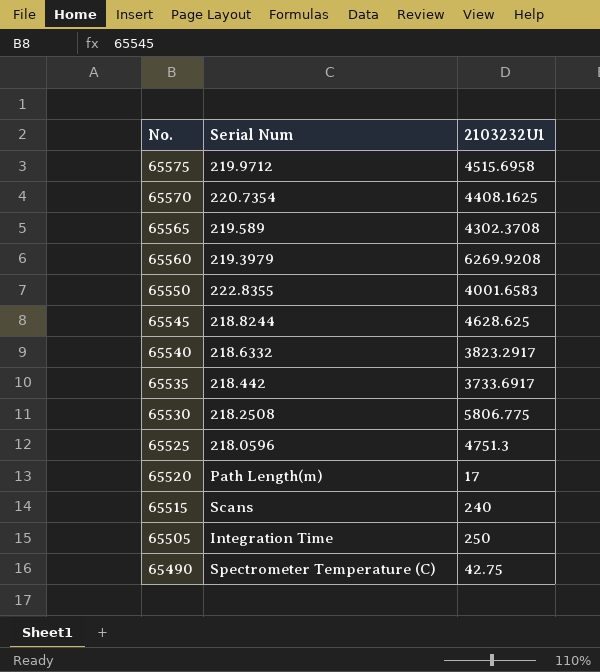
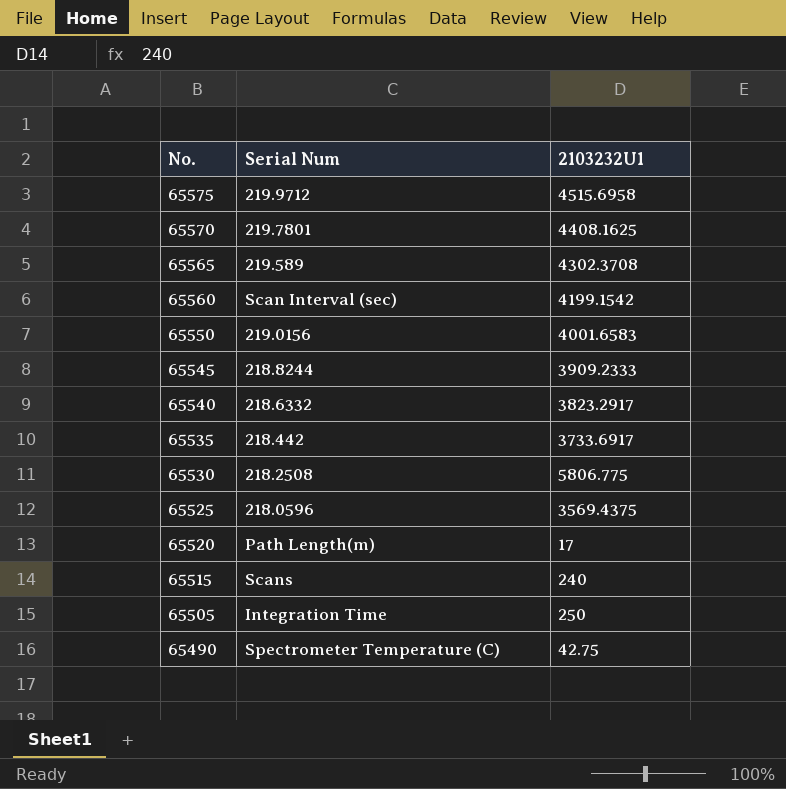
65570 | Serial Num: 220.7354 -> 219.7801
65560 | Serial Num: 219.3979 -> Scan Interval (sec)
65560 | 2103232U1: 6269.9208 -> 4199.1542
65550 | Serial Num: 222.8355 -> 219.0156
65545 | 2103232U1: 4628.625 -> 3909.2333
65525 | 2103232U1: 4751.3 -> 3569.4375

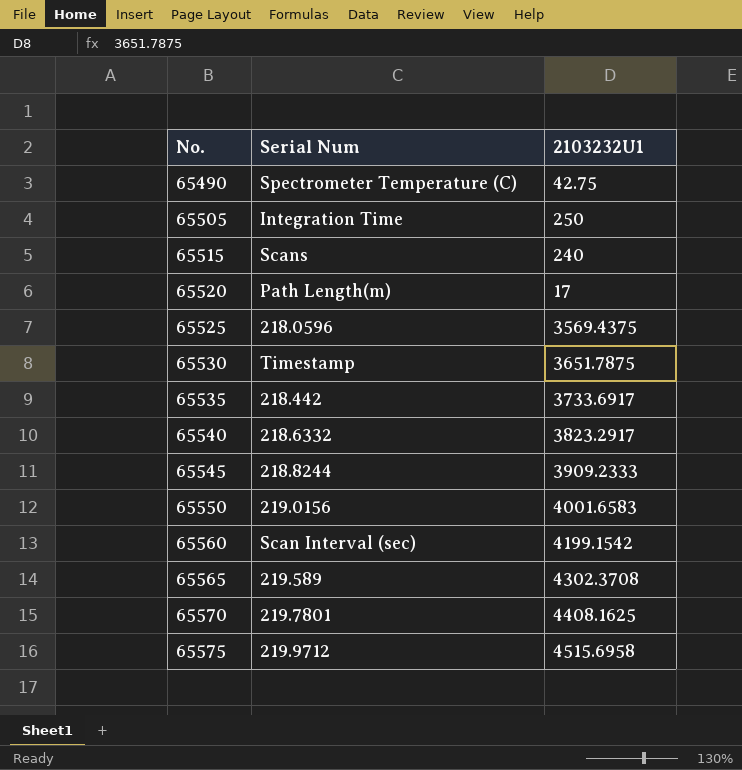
row order: No. descending -> No. ascending
65530 | Serial Num: 218.2508 -> Timestamp
65530 | 2103232U1: 5806.775 -> 3651.7875

